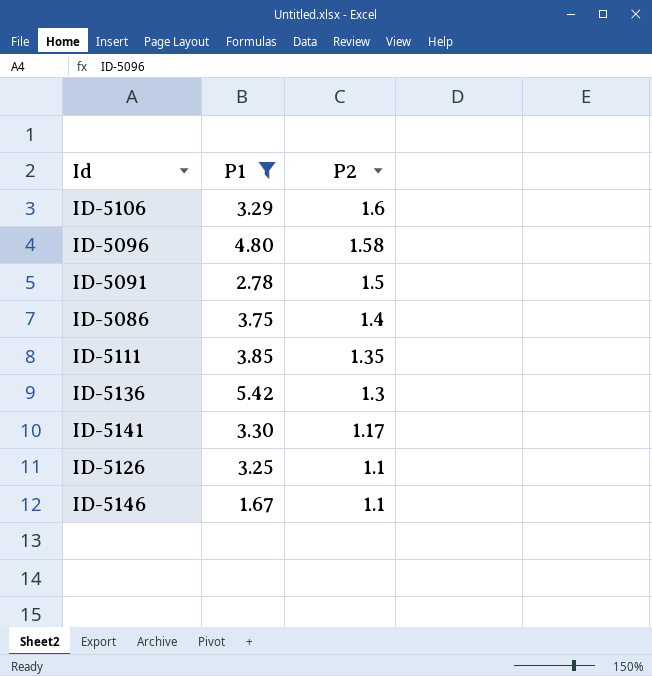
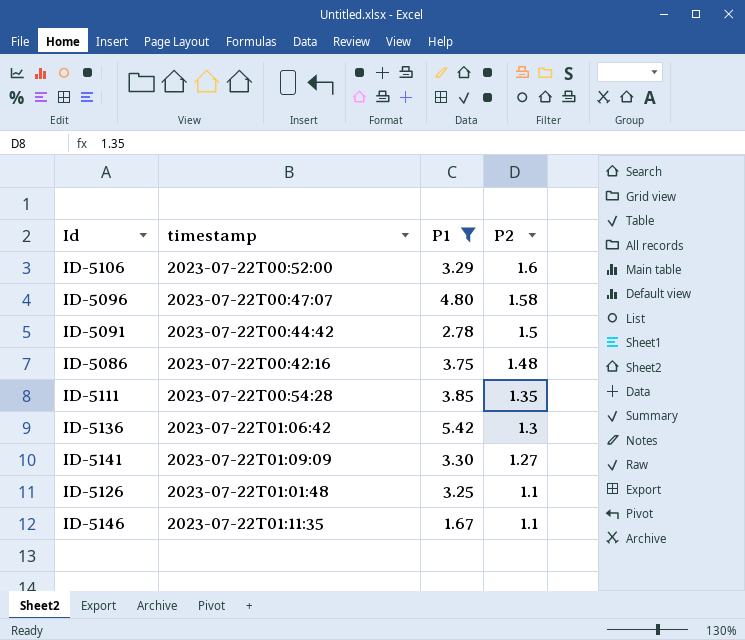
column timestamp | position: none -> 2
ID-5086 | P2: 1.4 -> 1.48
ID-5141 | P2: 1.17 -> 1.27

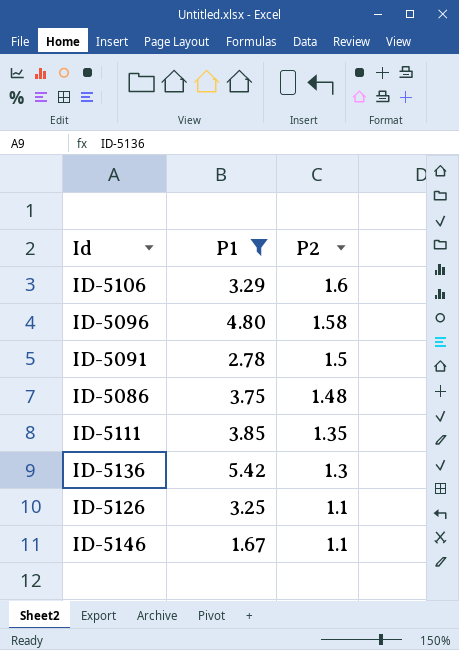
column timestamp | position: 2 -> none
row ID-5141: 2023-07-22T01:09:09 | 3.30 | 1.27 -> none

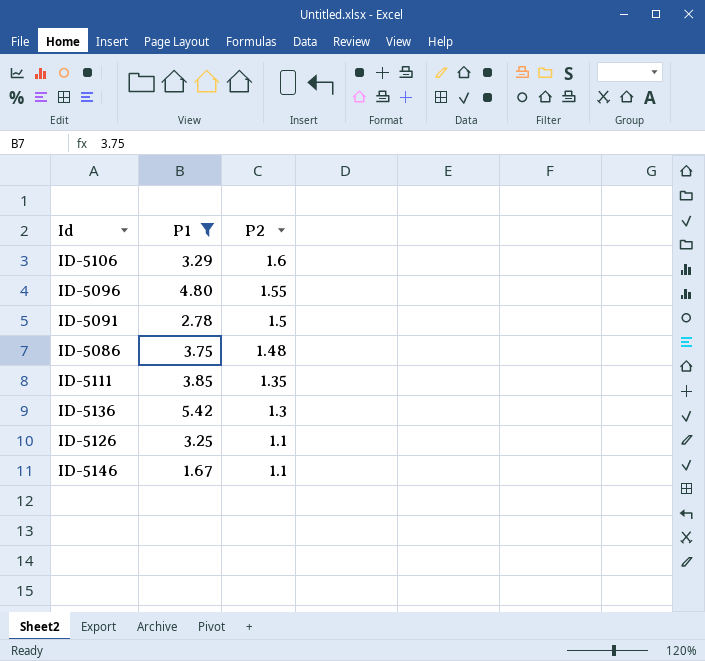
ID-5096 | P2: 1.58 -> 1.55

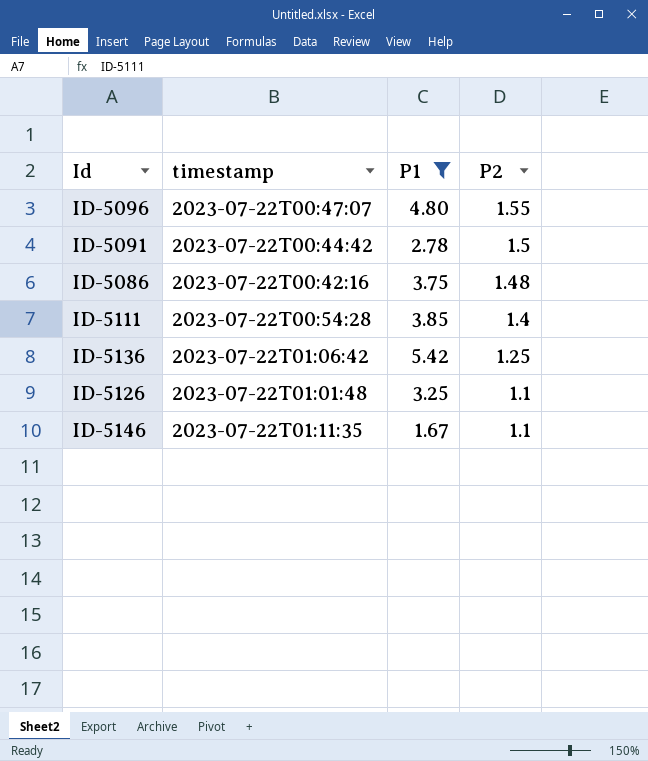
column timestamp | position: none -> 2
row ID-5106: 3.29 | 1.6 -> none
ID-5111 | P2: 1.35 -> 1.4
ID-5136 | P2: 1.3 -> 1.25

